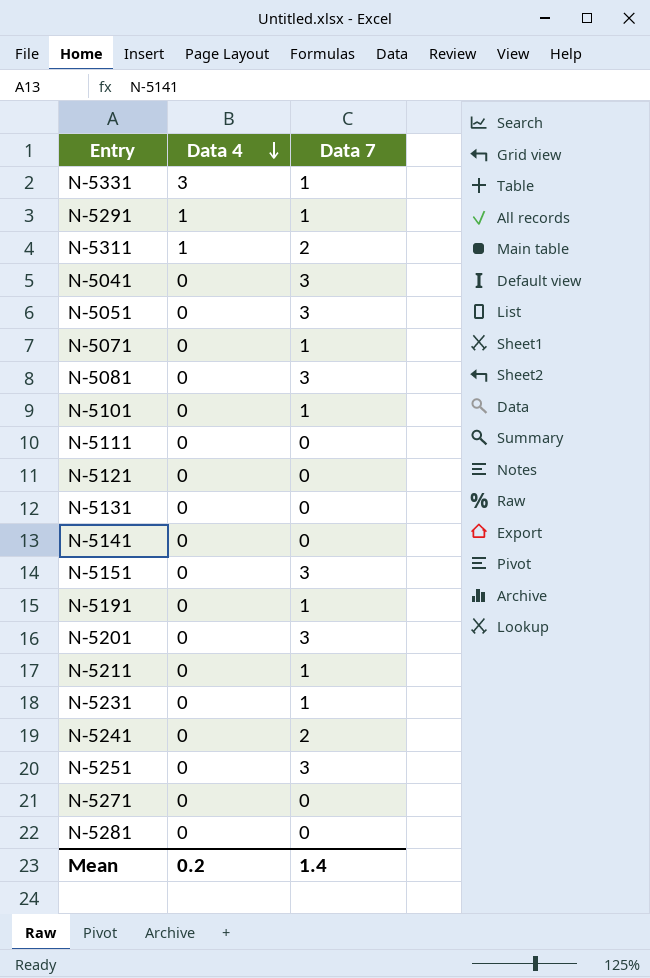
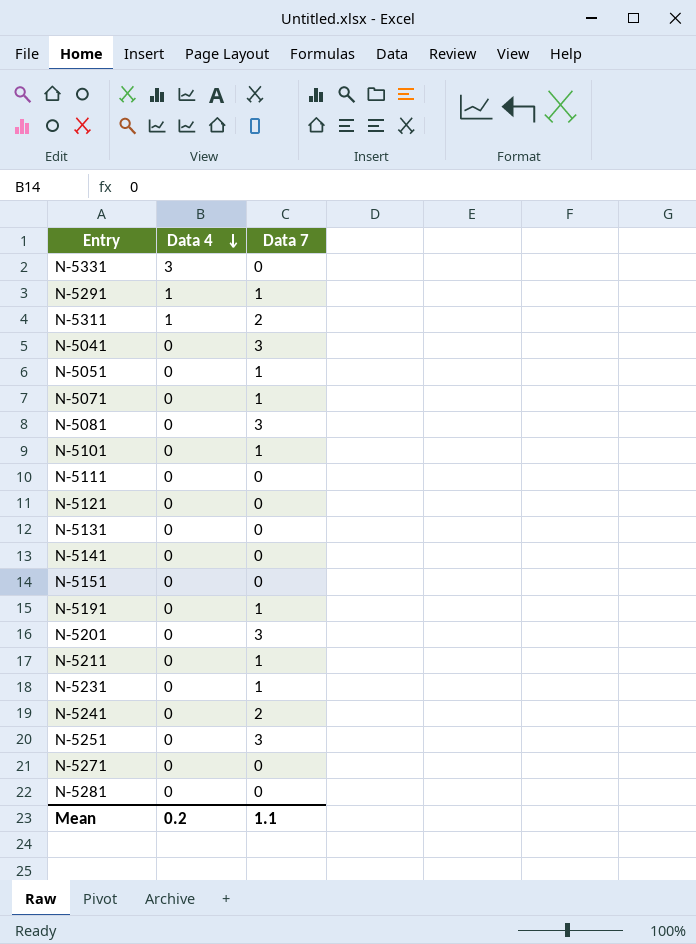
N-5331 | Data 7: 1 -> 0
N-5051 | Data 7: 3 -> 1
N-5151 | Data 7: 3 -> 0
Mean | Data 7: 1.4 -> 1.1

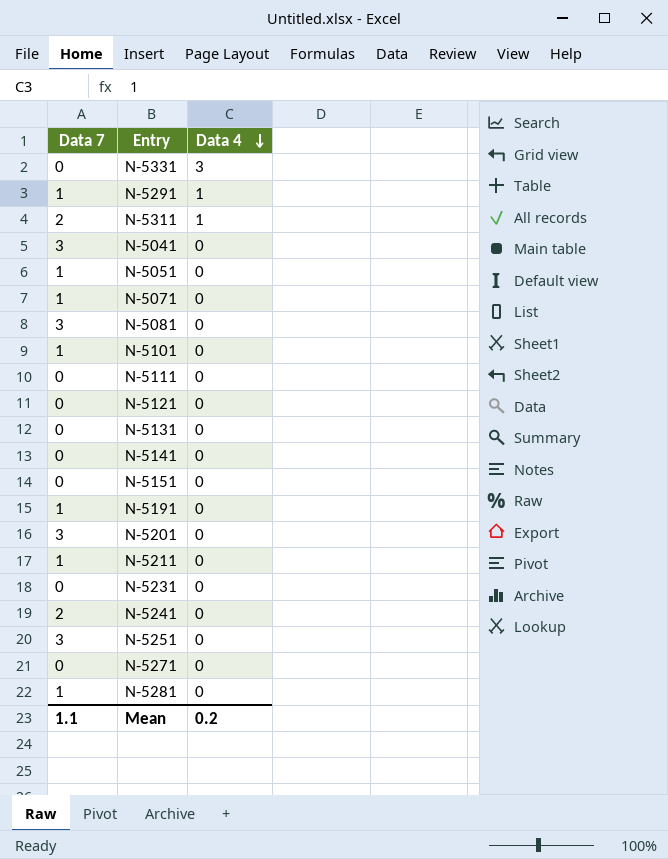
column Data 7 | position: 3 -> 1
N-5231 | Data 7: 1 -> 0
N-5281 | Data 7: 0 -> 1

